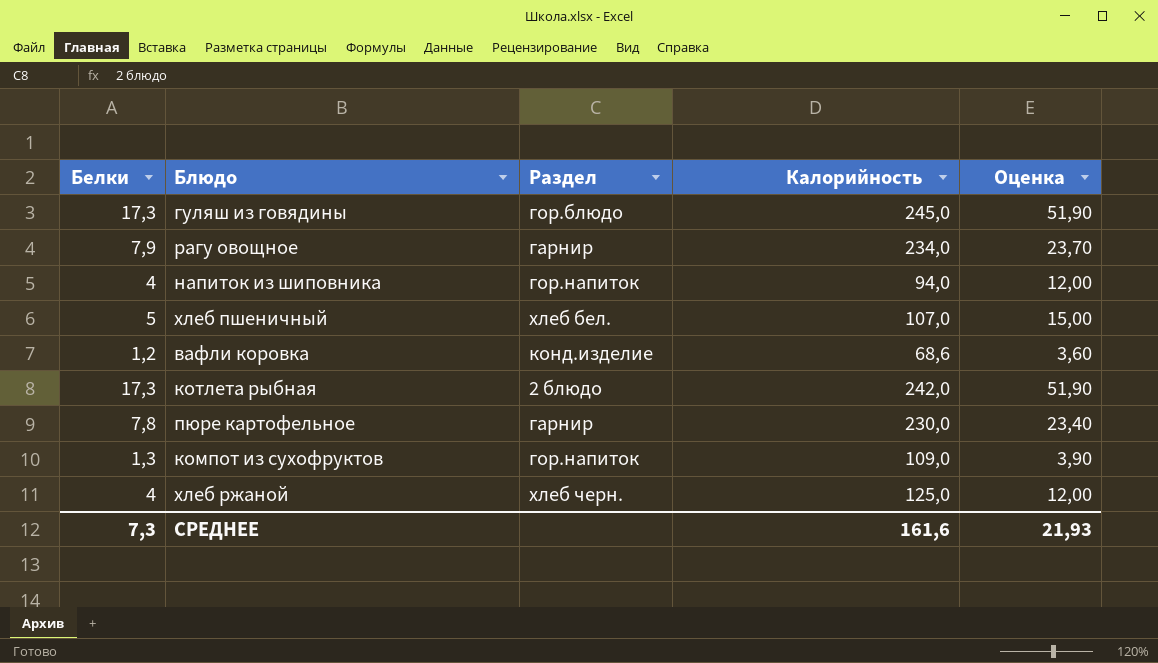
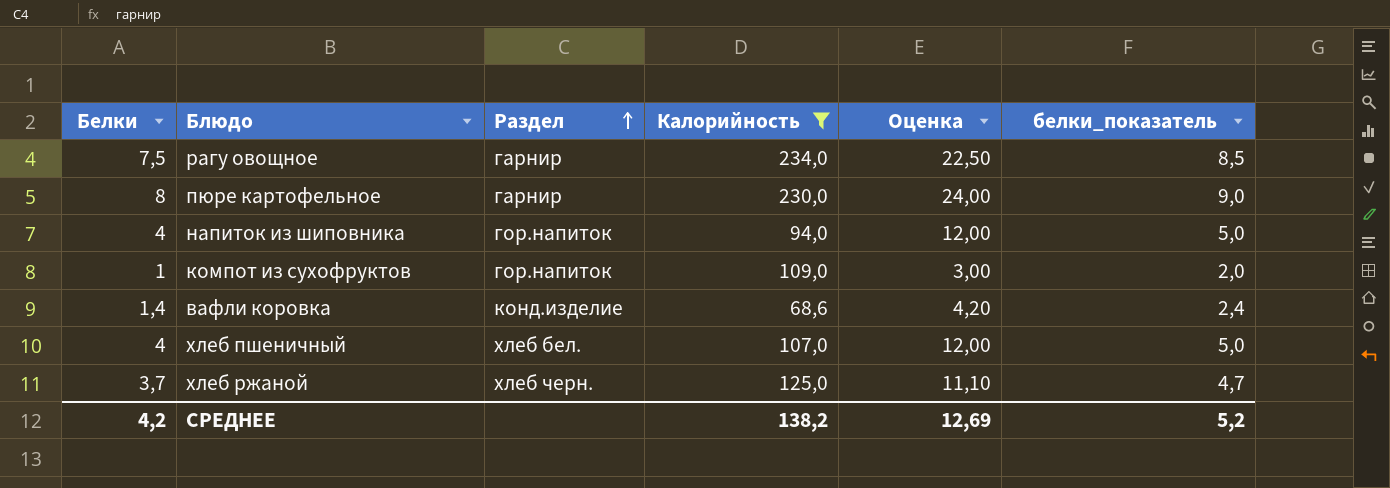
filter: none -> Калорийность <= 234,0
row order: none -> Раздел ascending
column белки_показатель | formula: none -> [Белки] + 1
рагу овощное | Белки: 7,9 -> 7,5
рагу овощное | Оценка: 23,70 -> 22,50
пюре картофельное | Белки: 7,8 -> 8
пюре картофельное | Оценка: 23,40 -> 24,00
компот из сухофруктов | Белки: 1,3 -> 1
компот из сухофруктов | Оценка: 3,90 -> 3,00
вафли коровка | Белки: 1,2 -> 1,4
вафли коровка | Оценка: 3,60 -> 4,20
хлеб пшеничный | Белки: 5 -> 4
хлеб пшеничный | Оценка: 15,00 -> 12,00
хлеб ржаной | Белки: 4 -> 3,7
хлеб ржаной | Оценка: 12,00 -> 11,10
СРЕДНЕЕ | Белки: 7,3 -> 4,2
СРЕДНЕЕ | Калорийность: 161,6 -> 138,2
СРЕДНЕЕ | Оценка: 21,93 -> 12,69

